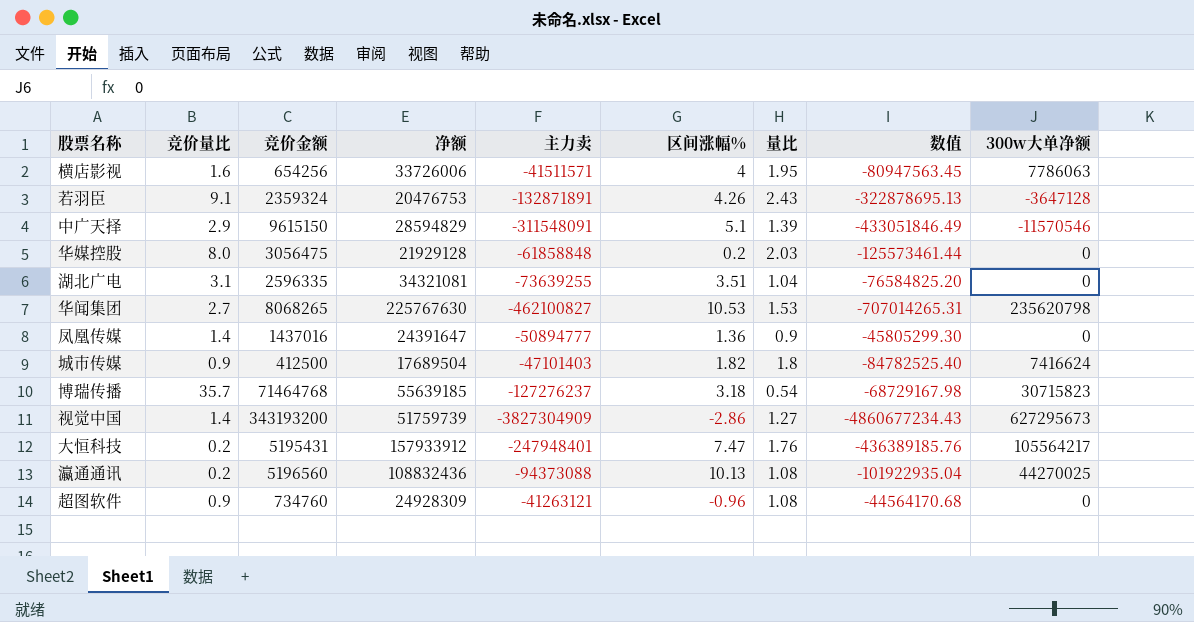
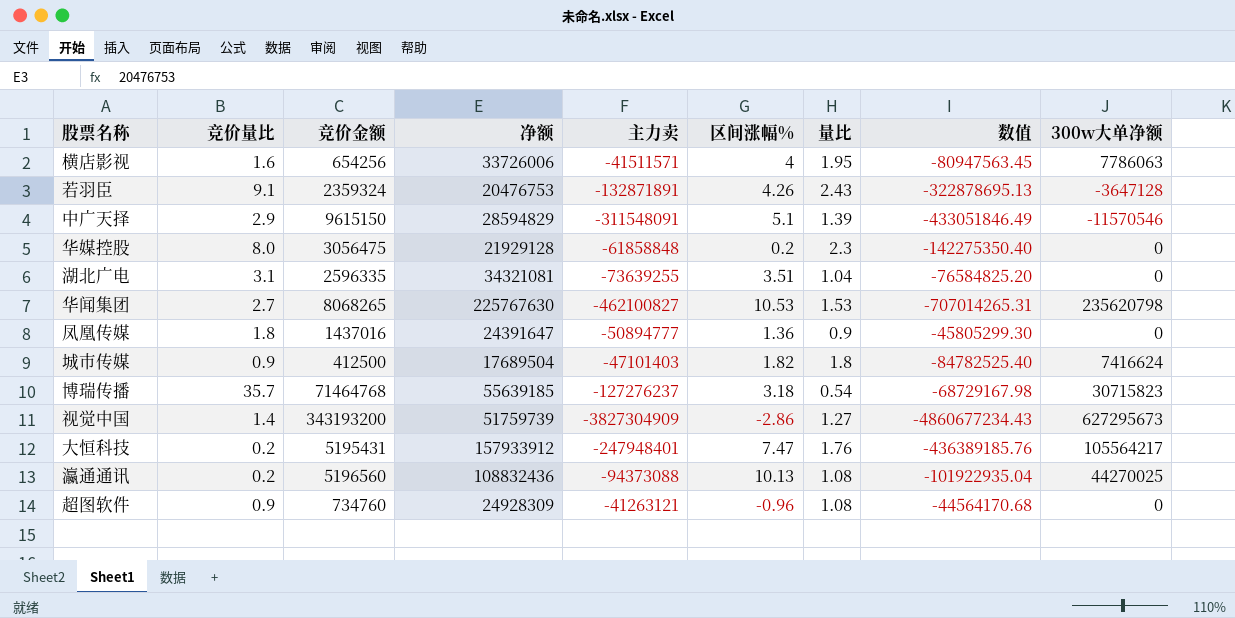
华媒控股 | 量比: 2.03 -> 2.3
华媒控股 | 数值: -125573461.44 -> -142275350.40
凤凰传媒 | 竞价量比: 1.4 -> 1.8

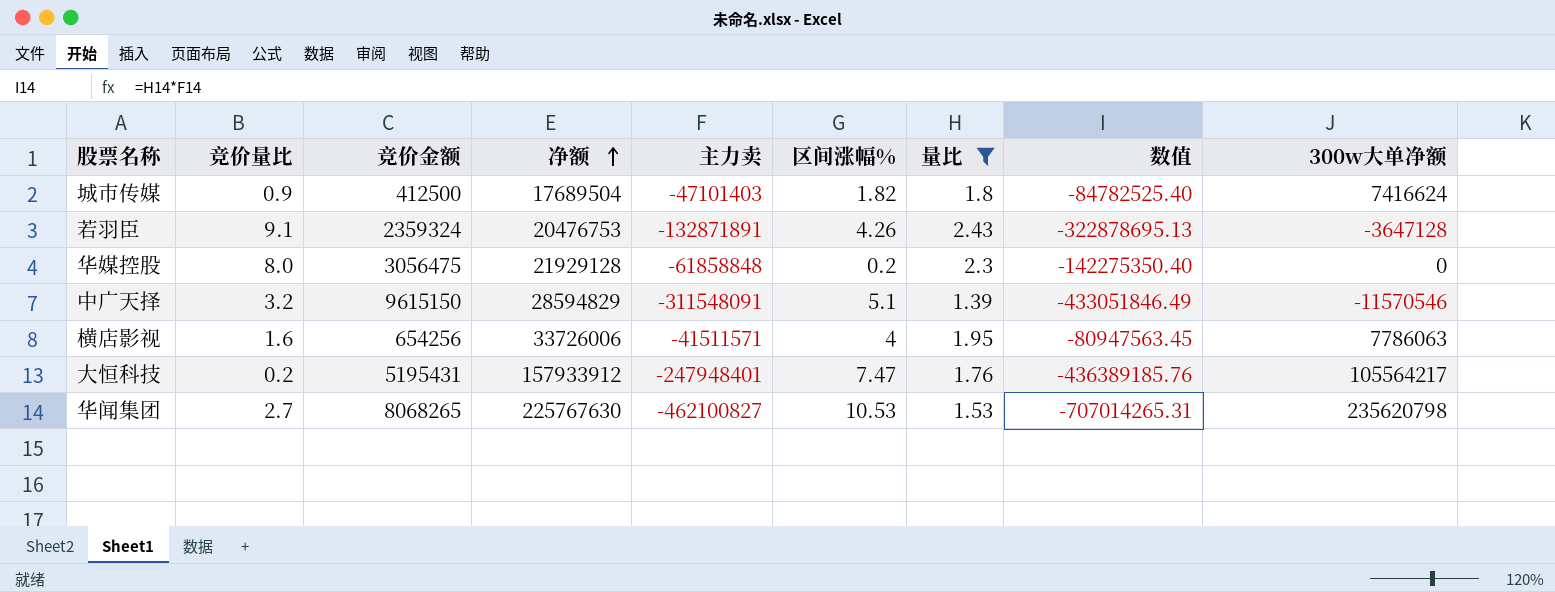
filter: none -> 量比 >= 1.39
row order: none -> 净额 ascending
中广天择 | 竞价量比: 2.9 -> 3.2

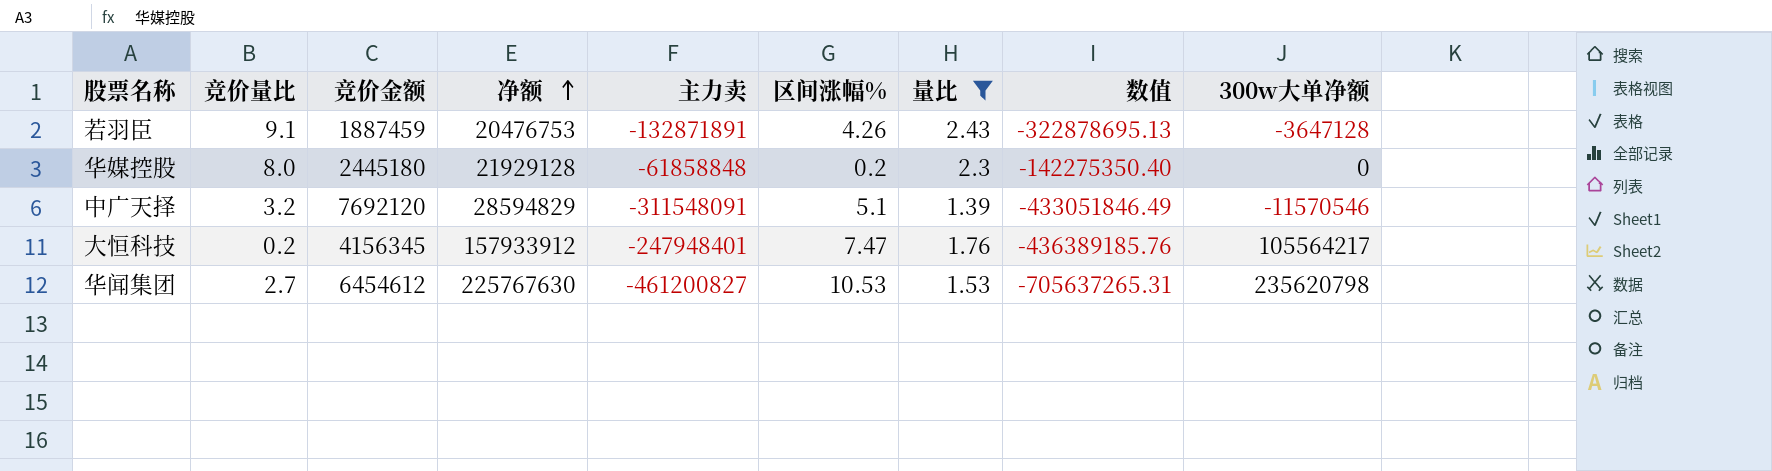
row 城市传媒: 0.9 | 412500 | 17689504 | -47101403 | 1.82 | 1.8 | -84782525.40 | 7416624 -> none
row 横店影视: 1.6 | 654256 | 33726006 | -41511571 | 4 | 1.95 | -80947563.45 | 7786063 -> none
若羽臣 | 竞价金额: 2359324 -> 1887459
华媒控股 | 竞价金额: 3056475 -> 2445180
中广天择 | 竞价金额: 9615150 -> 7692120
大恒科技 | 竞价金额: 5195431 -> 4156345
华闻集团 | 竞价金额: 8068265 -> 6454612
华闻集团 | 主力卖: -462100827 -> -461200827
华闻集团 | 数值: -707014265.31 -> -705637265.31

